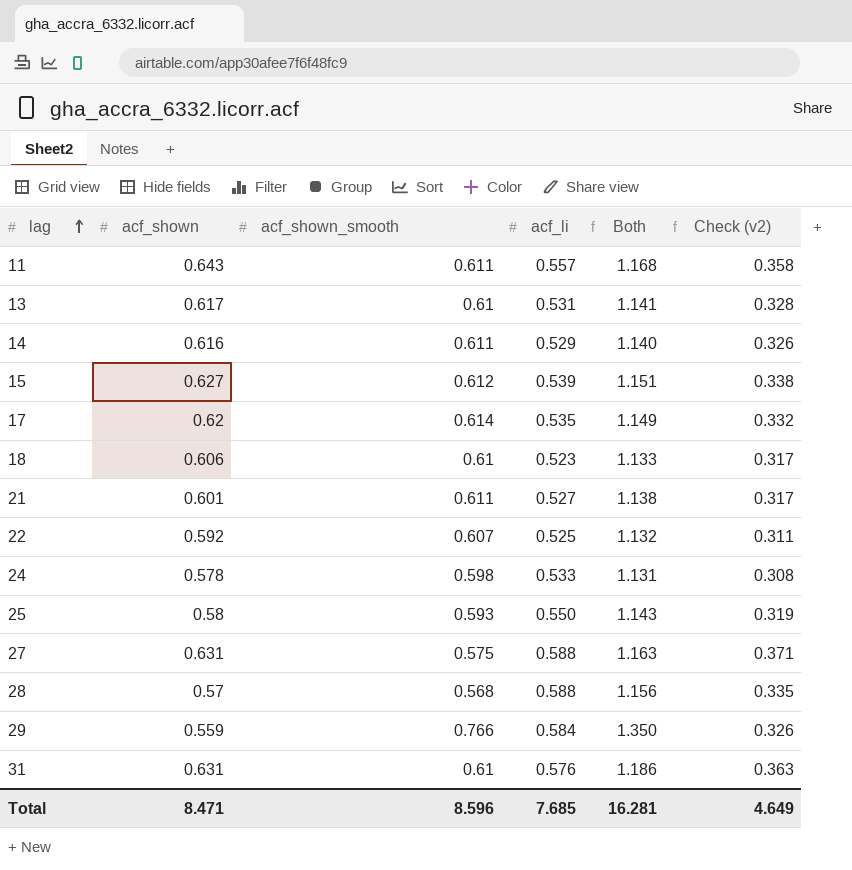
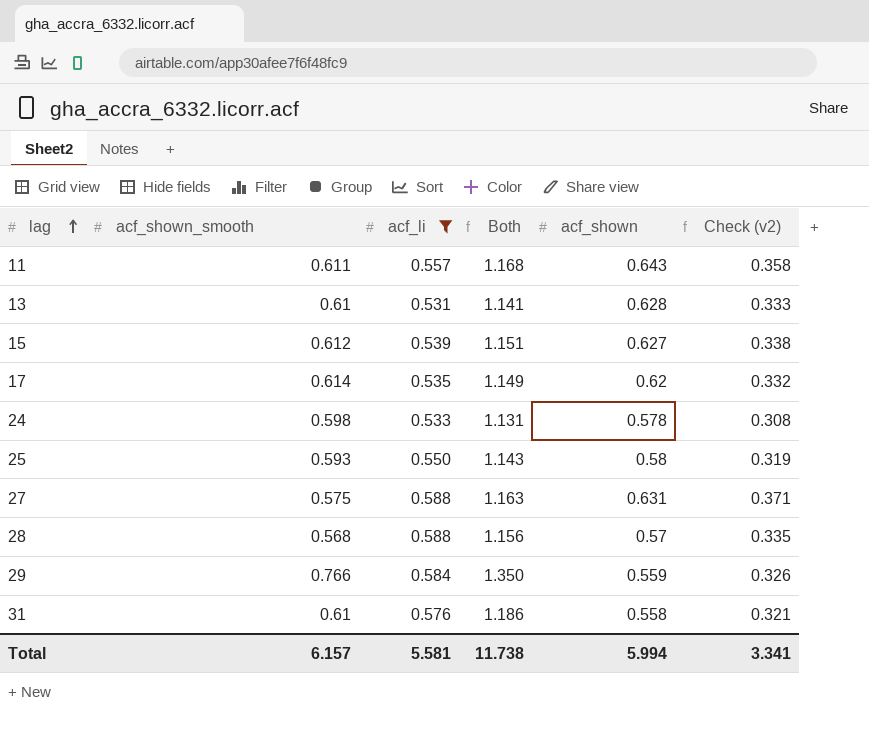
filter: none -> acf_li >= 0.531
column acf_shown | position: 2 -> 5
13 | acf_shown: 0.617 -> 0.628
13 | Check (v2): 0.328 -> 0.333
31 | acf_shown: 0.631 -> 0.558
31 | Check (v2): 0.363 -> 0.321
Total | acf_shown_smooth: 8.596 -> 6.157
Total | acf_li: 7.685 -> 5.581
Total | Both: 16.281 -> 11.738
Total | acf_shown: 8.471 -> 5.994
Total | Check (v2): 4.649 -> 3.341

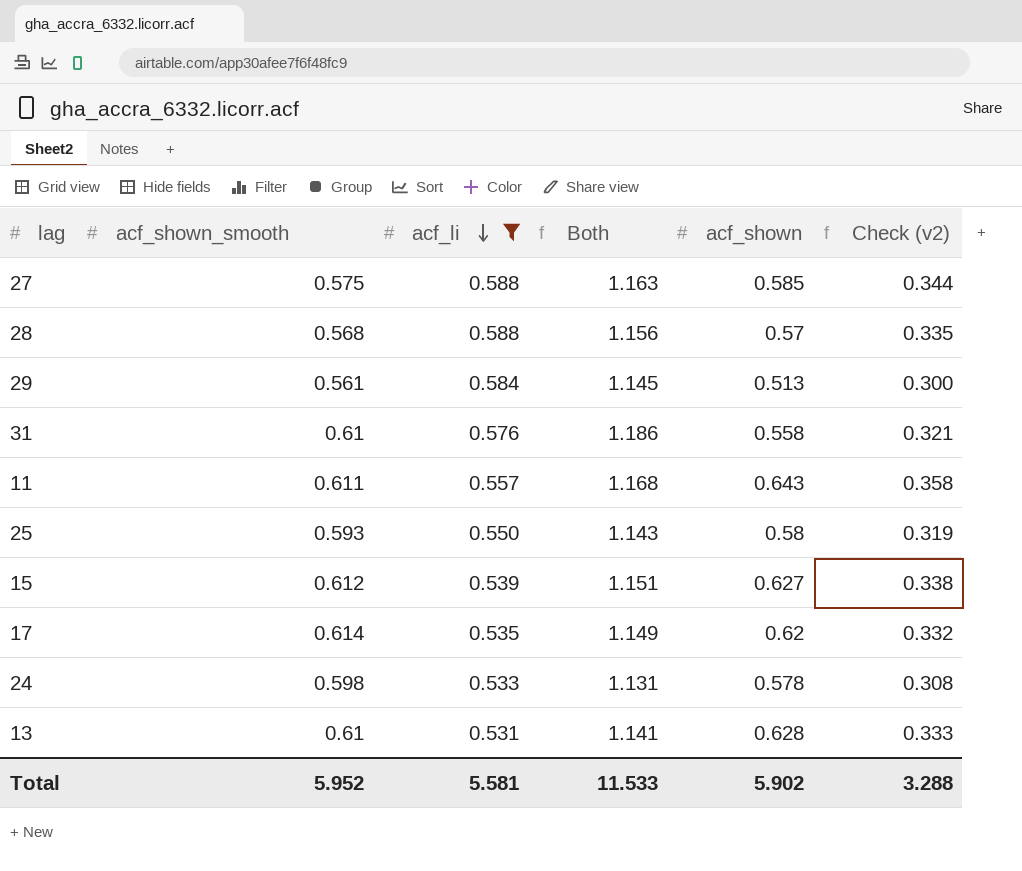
row order: lag ascending -> acf_li descending
27 | acf_shown: 0.631 -> 0.585
27 | Check (v2): 0.371 -> 0.344
29 | acf_shown_smooth: 0.766 -> 0.561
29 | Both: 1.350 -> 1.145
29 | acf_shown: 0.559 -> 0.513
29 | Check (v2): 0.326 -> 0.300
Total | acf_shown_smooth: 6.157 -> 5.952
Total | Both: 11.738 -> 11.533
Total | acf_shown: 5.994 -> 5.902
Total | Check (v2): 3.341 -> 3.288

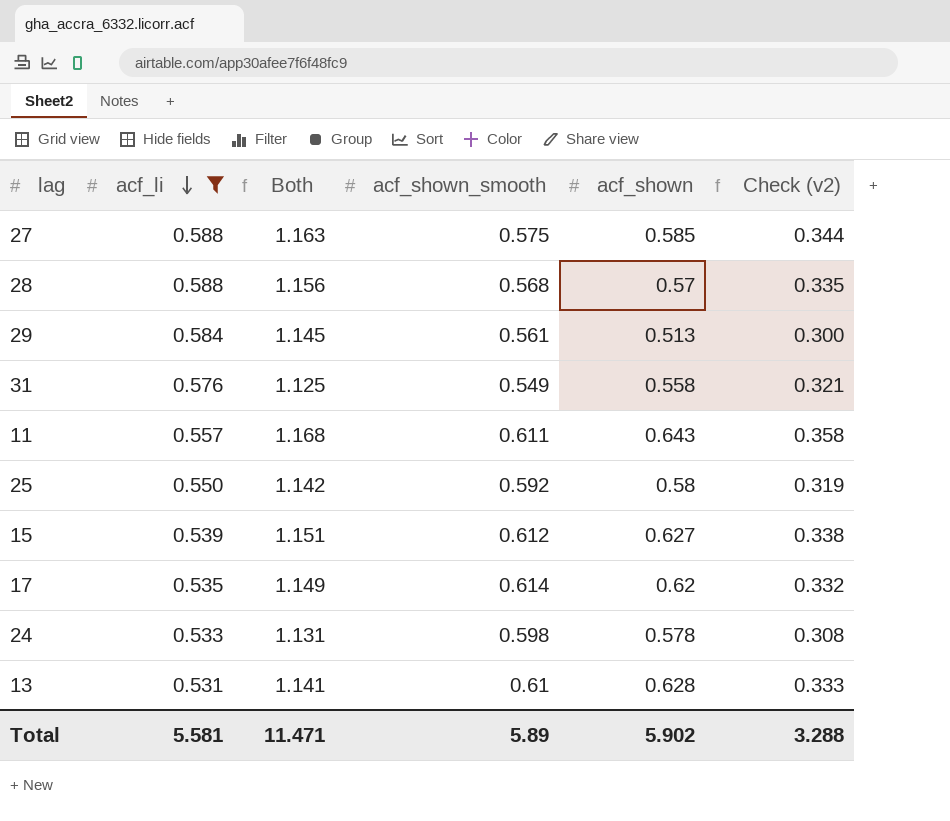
column acf_shown_smooth | position: 2 -> 4
31 | Both: 1.186 -> 1.125
31 | acf_shown_smooth: 0.61 -> 0.549
25 | Both: 1.143 -> 1.142
25 | acf_shown_smooth: 0.593 -> 0.592
Total | Both: 11.533 -> 11.471
Total | acf_shown_smooth: 5.952 -> 5.89

